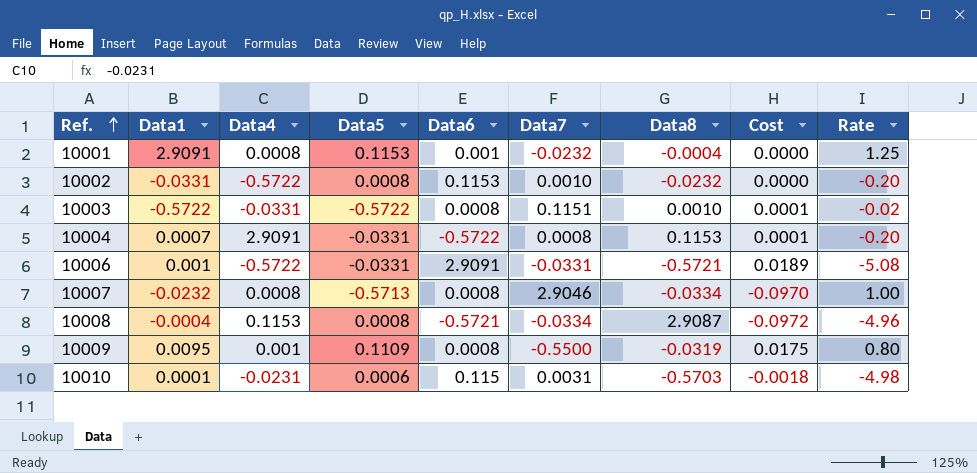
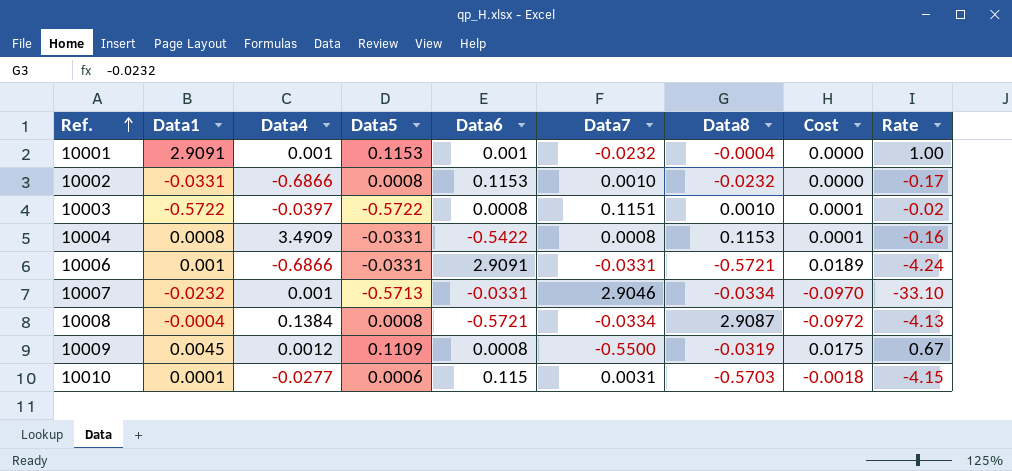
10001 | Data4: 0.0008 -> 0.001
10001 | Rate: 1.25 -> 1.00
10002 | Data4: -0.5722 -> -0.6866
10002 | Rate: -0.20 -> -0.17
10003 | Data4: -0.0331 -> -0.0397
10004 | Data1: 0.0007 -> 0.0008
10004 | Data4: 2.9091 -> 3.4909
10004 | Data6: -0.5722 -> -0.5422
10004 | Rate: -0.20 -> -0.16
10006 | Data4: -0.5722 -> -0.6866
10006 | Rate: -5.08 -> -4.24
10007 | Data4: 0.0008 -> 0.001
10007 | Data6: 0.0008 -> -0.0331
10007 | Rate: 1.00 -> -33.10
10008 | Data4: 0.1153 -> 0.1384
10008 | Rate: -4.96 -> -4.13
10009 | Data1: 0.0095 -> 0.0045
10009 | Data4: 0.001 -> 0.0012
10009 | Rate: 0.80 -> 0.67
10010 | Data4: -0.0231 -> -0.0277
10010 | Rate: -4.98 -> -4.15

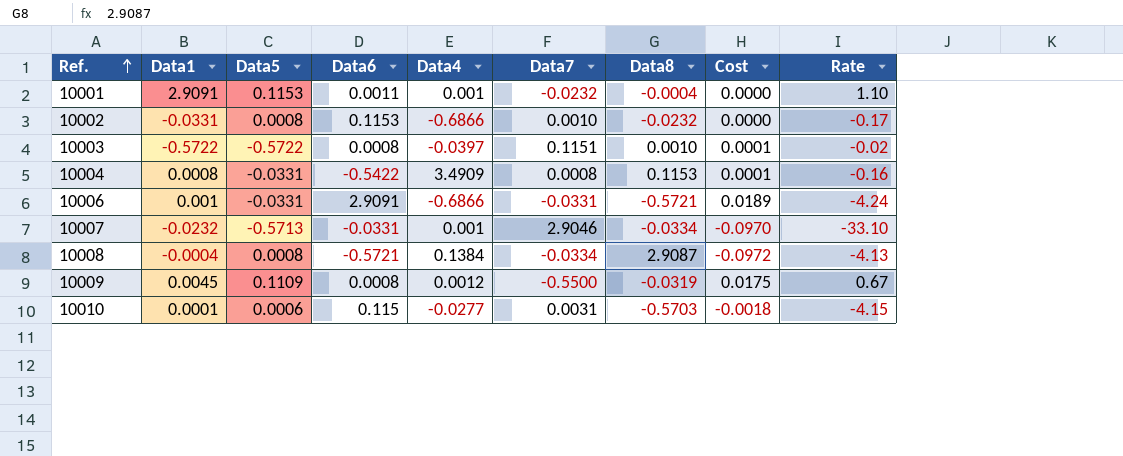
column Data4 | position: 3 -> 5
10001 | Data6: 0.001 -> 0.0011
10001 | Rate: 1.00 -> 1.10

